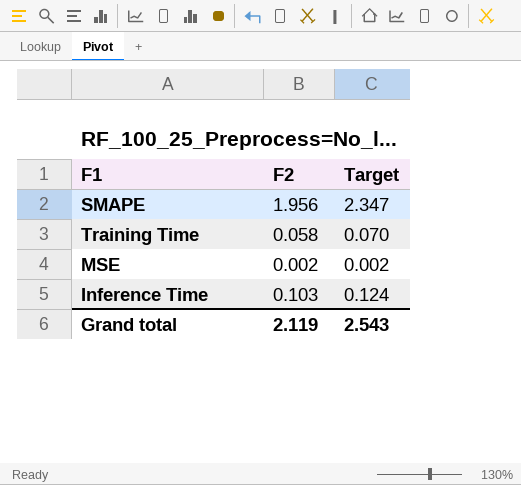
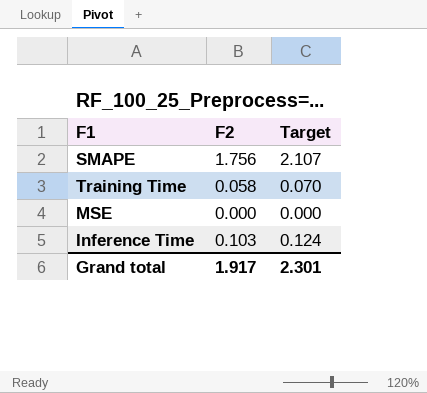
SMAPE | F2: 1.956 -> 1.756
SMAPE | Target: 2.347 -> 2.107
MSE | F2: 0.002 -> 0.000
MSE | Target: 0.002 -> 0.000
Grand total | F2: 2.119 -> 1.917
Grand total | Target: 2.543 -> 2.301

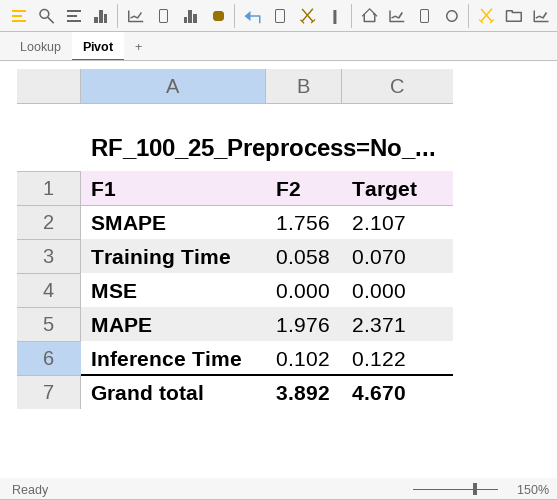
row MAPE: none -> 1.976 | 2.371
Inference Time | F2: 0.103 -> 0.102
Inference Time | Target: 0.124 -> 0.122
Grand total | F2: 1.917 -> 3.892
Grand total | Target: 2.301 -> 4.670

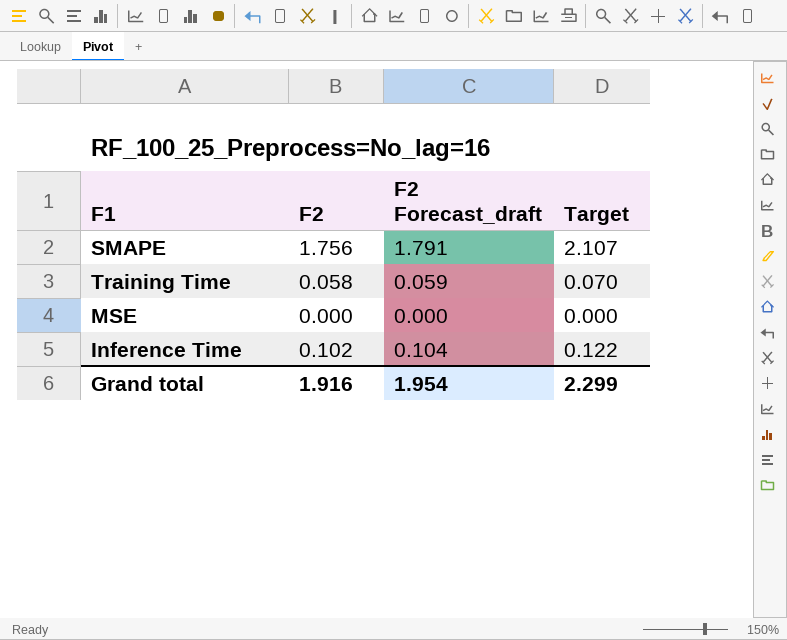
column F2 Forecast_draft | formula: none -> [F2] * 1.02
row MAPE: 1.976 | 2.371 -> none
Grand total | F2: 3.892 -> 1.916
Grand total | Target: 4.670 -> 2.299

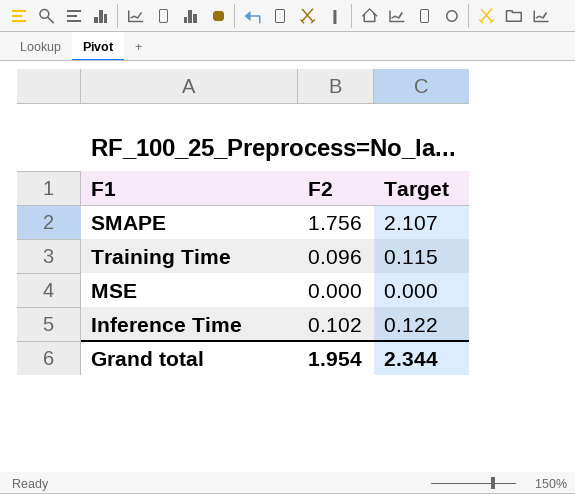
column F2 Forecast_draft | formula: [F2] * 1.02 -> none
Training Time | F2: 0.058 -> 0.096
Training Time | Target: 0.070 -> 0.115
Grand total | F2: 1.916 -> 1.954
Grand total | Target: 2.299 -> 2.344

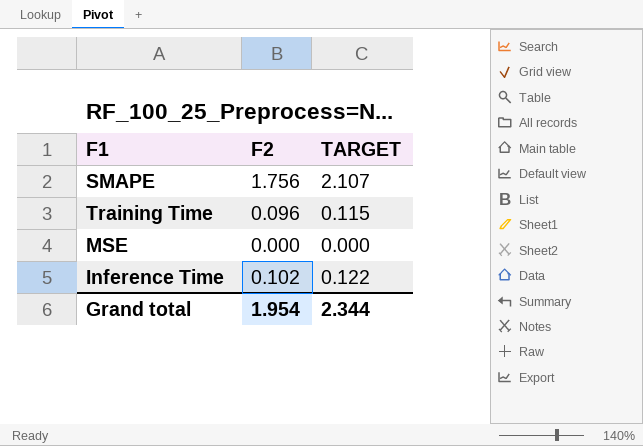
column name: Target -> TARGET

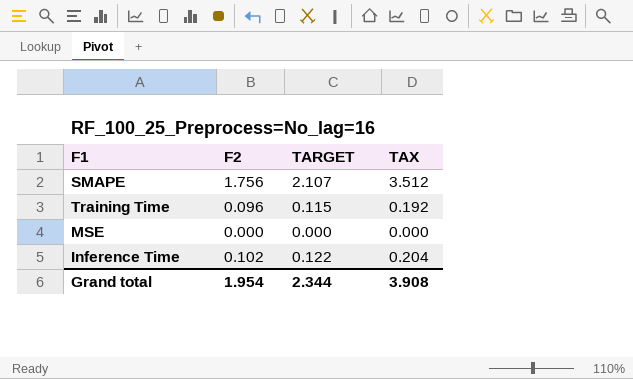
column TAX | formula: none -> [F2] * 2

